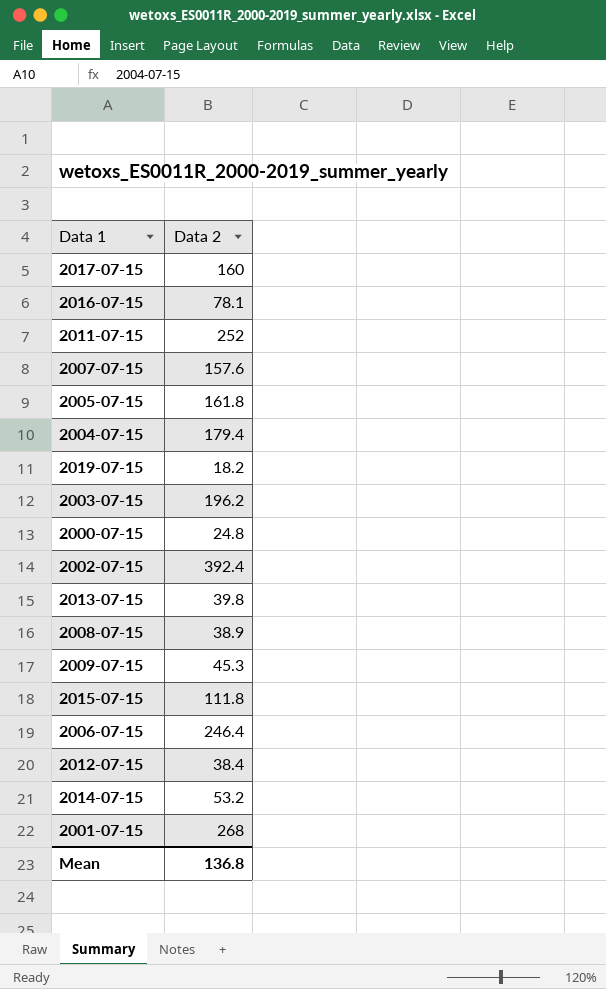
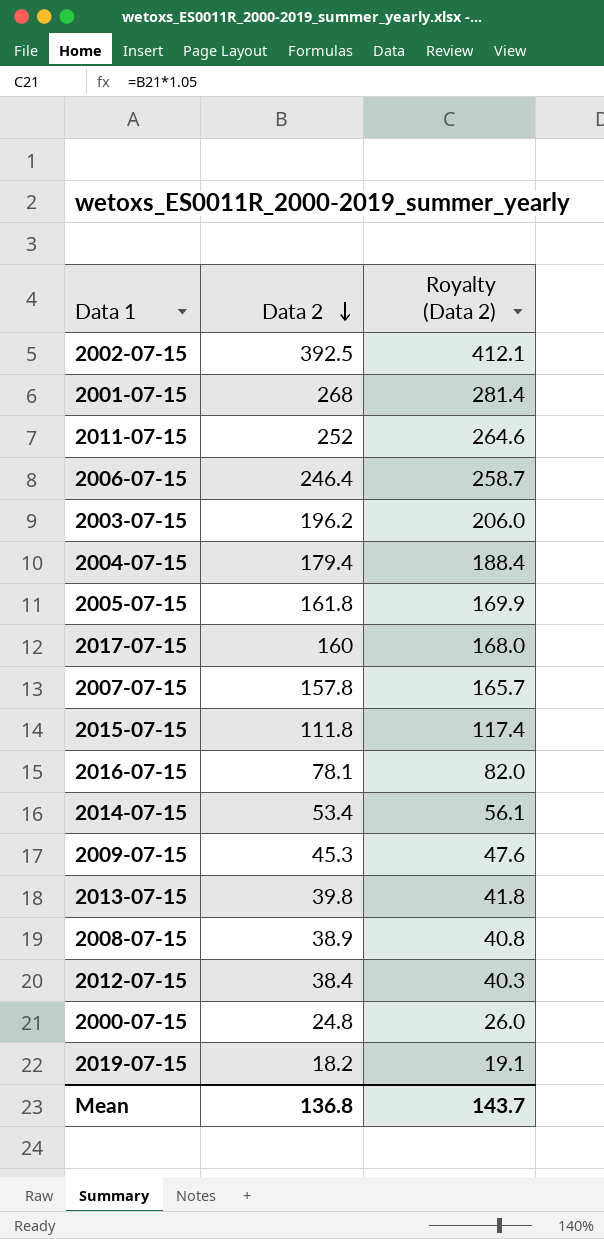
row order: none -> Data 2 descending
column Royalty (Data 2) | formula: none -> [Data 2] * 1.05
2002-07-15 | Data 2: 392.4 -> 392.5
2007-07-15 | Data 2: 157.6 -> 157.8
2014-07-15 | Data 2: 53.2 -> 53.4

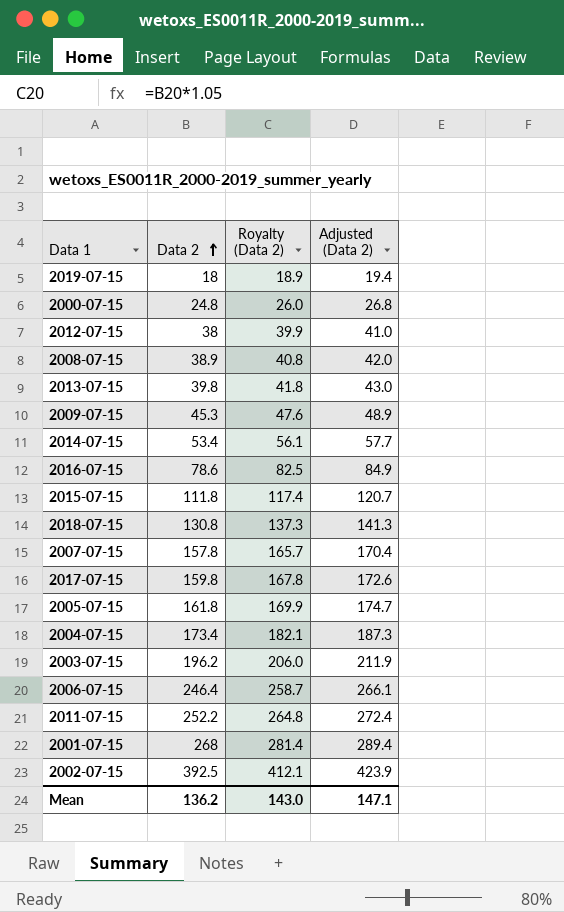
row order: Data 2 descending -> Data 2 ascending
column Adjusted (Data 2) | formula: none -> [Data 2] * 1.08
2019-07-15 | Data 2: 18.2 -> 18
2019-07-15 | Royalty (Data 2): 19.1 -> 18.9
2012-07-15 | Data 2: 38.4 -> 38
2012-07-15 | Royalty (Data 2): 40.3 -> 39.9
2016-07-15 | Data 2: 78.1 -> 78.6
2016-07-15 | Royalty (Data 2): 82.0 -> 82.5
row 2018-07-15: none -> 130.8 | 137.3 | 141.3
2017-07-15 | Data 2: 160 -> 159.8
2017-07-15 | Royalty (Data 2): 168.0 -> 167.8
2004-07-15 | Data 2: 179.4 -> 173.4
2004-07-15 | Royalty (Data 2): 188.4 -> 182.1
2011-07-15 | Data 2: 252 -> 252.2
2011-07-15 | Royalty (Data 2): 264.6 -> 264.8
Mean | Data 2: 136.8 -> 136.2
Mean | Royalty (Data 2): 143.7 -> 143.0

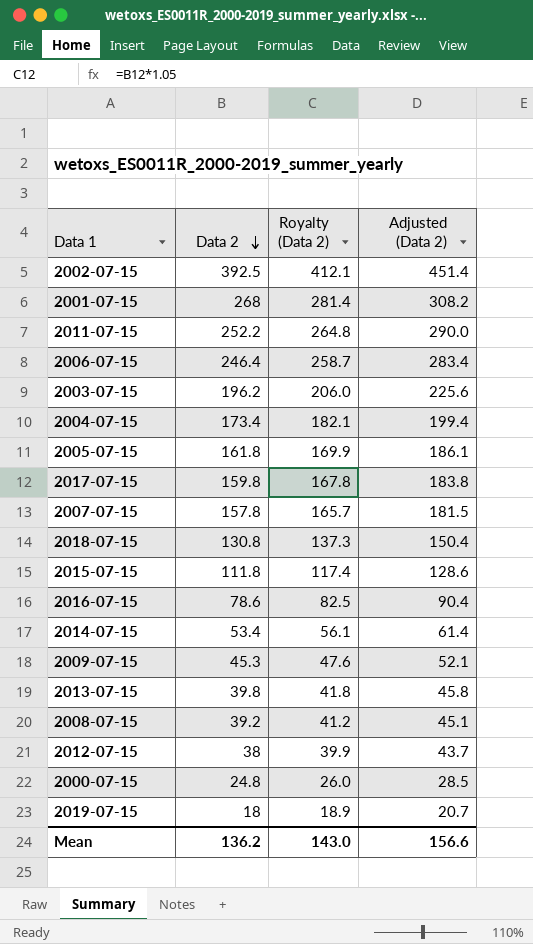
row order: Data 2 ascending -> Data 2 descending
column Adjusted (Data 2) | formula: [Data 2] * 1.08 -> [Data 2] * 1.15
2008-07-15 | Data 2: 38.9 -> 39.2
2008-07-15 | Royalty (Data 2): 40.8 -> 41.2
Mean | Adjusted (Data 2): 147.1 -> 156.6

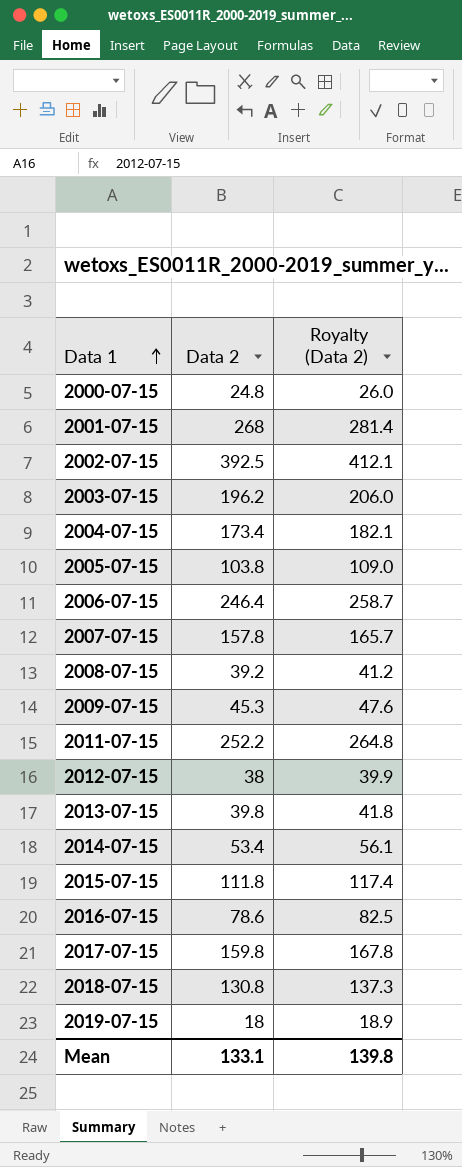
row order: Data 2 descending -> Data 1 ascending
column Adjusted (Data 2) | formula: [Data 2] * 1.15 -> none
2005-07-15 | Data 2: 161.8 -> 103.8
2005-07-15 | Royalty (Data 2): 169.9 -> 109.0
Mean | Data 2: 136.2 -> 133.1
Mean | Royalty (Data 2): 143.0 -> 139.8

